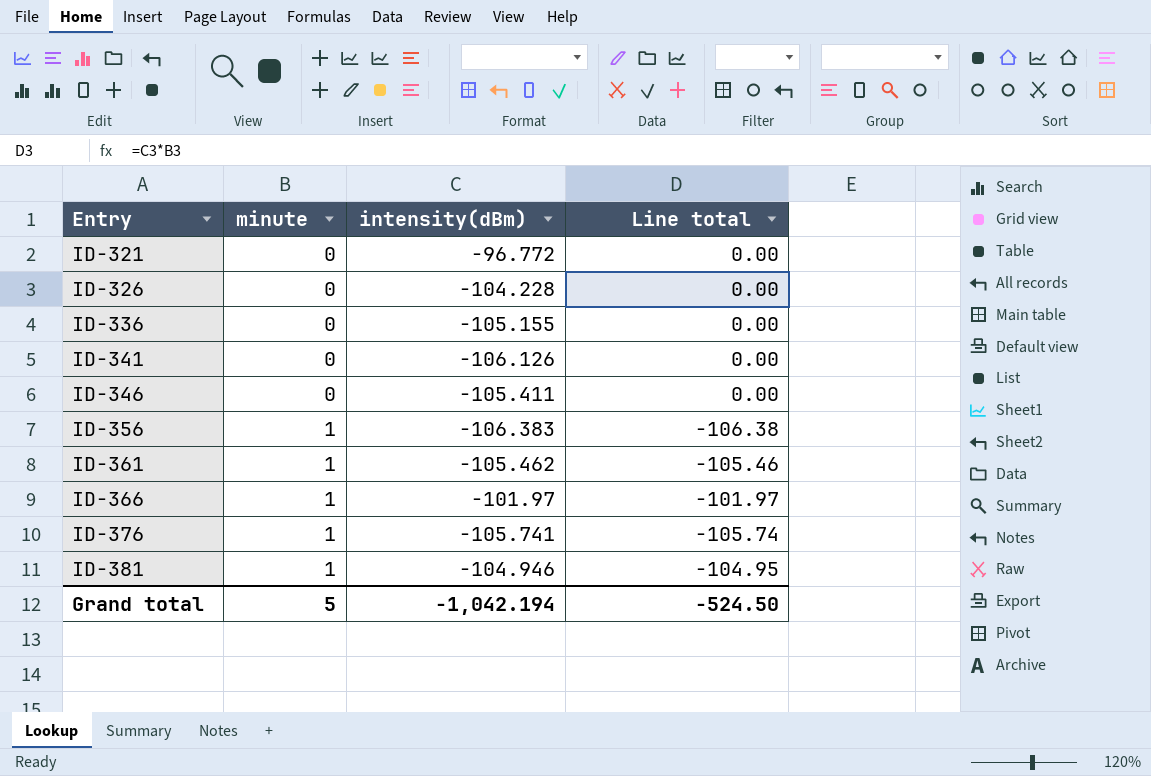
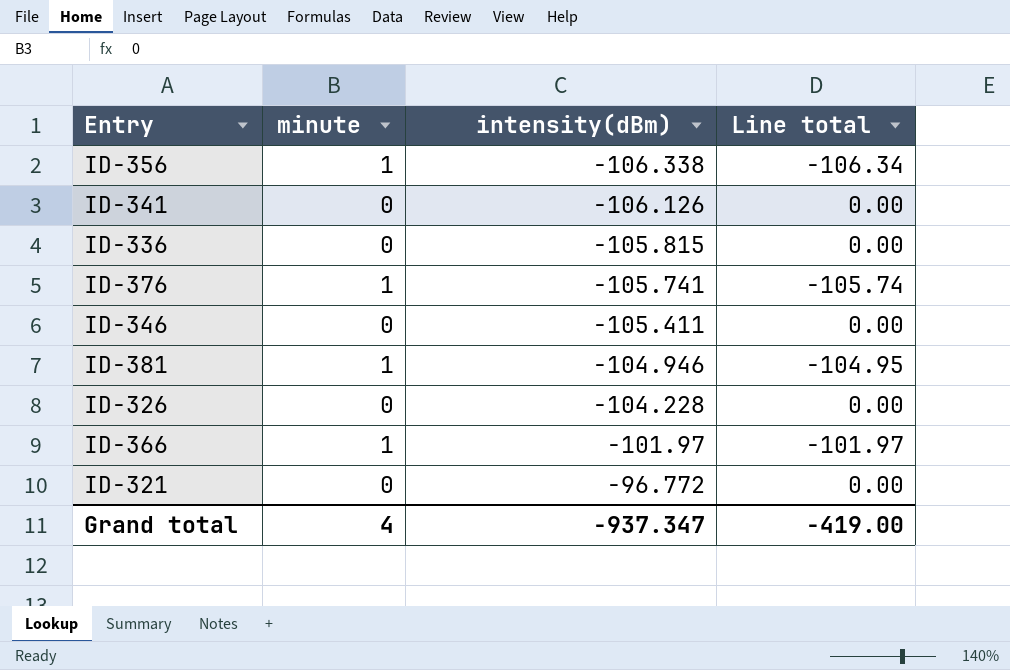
row order: Entry ascending -> intensity(dBm) ascending
row ID-361: 1 | -105.462 | -105.46 -> none
ID-356 | intensity(dBm): -106.383 -> -106.338
ID-356 | Line total: -106.38 -> -106.34
ID-336 | intensity(dBm): -105.155 -> -105.815
Grand total | minute: 5 -> 4
Grand total | intensity(dBm): -1,042.194 -> -937.347
Grand total | Line total: -524.50 -> -419.00

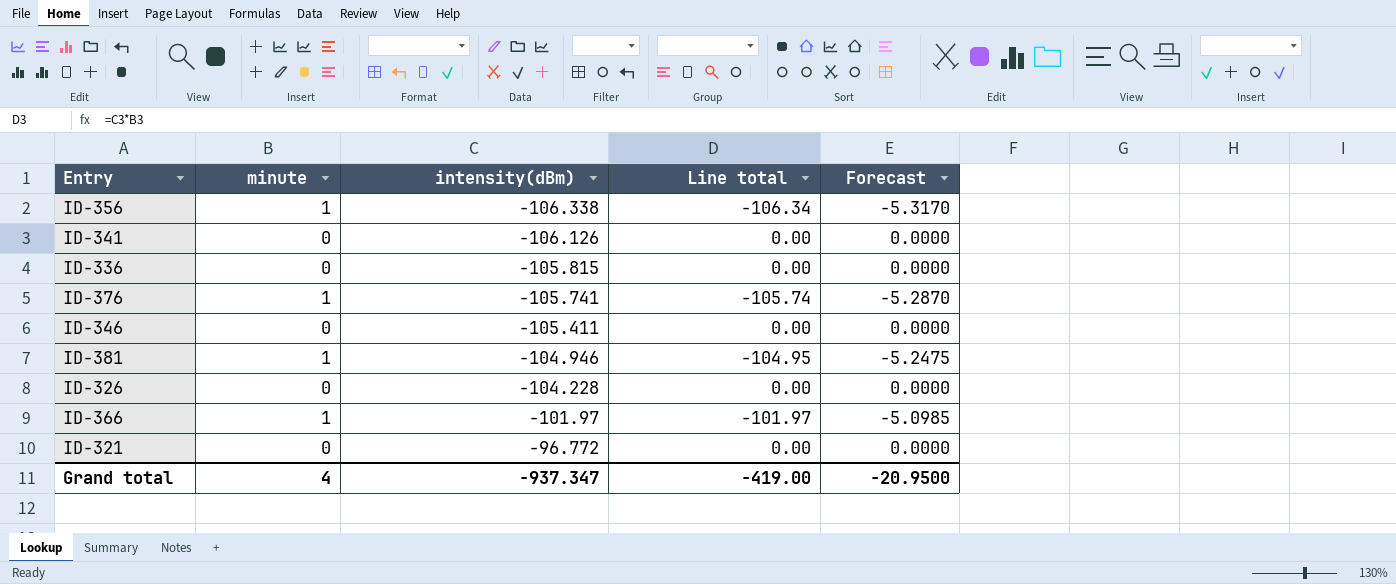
column Forecast | formula: none -> [Line total] * 0.05

